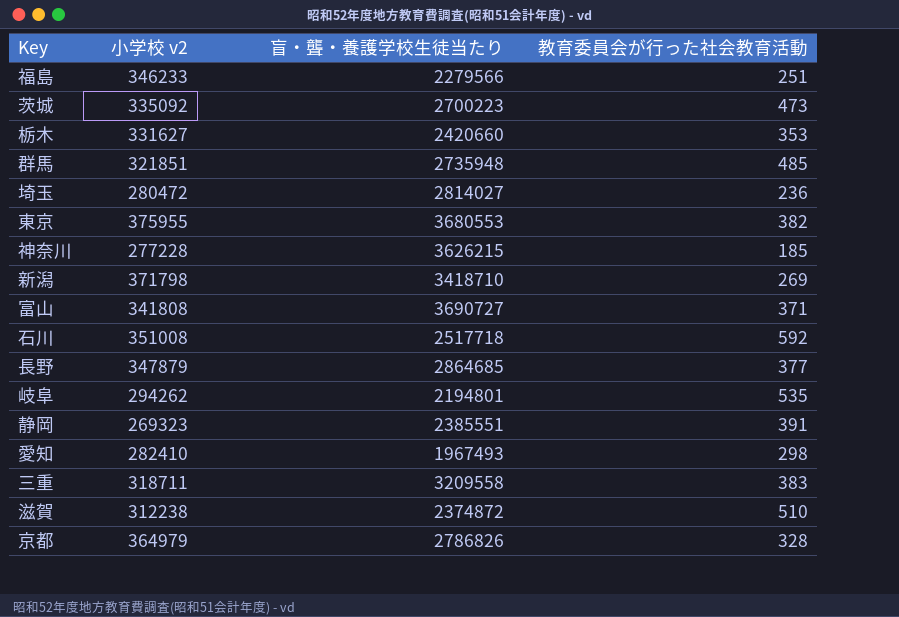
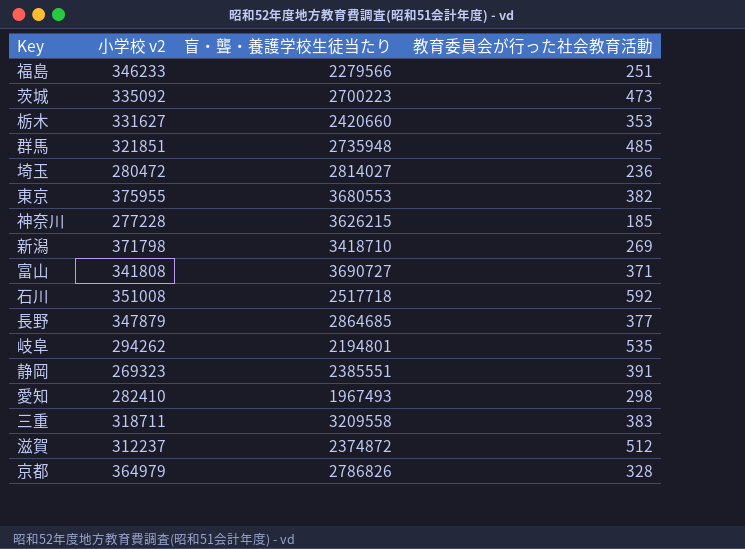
滋賀 | 小学校 v2: 312238 -> 312237
滋賀 | 教育委員会が行った社会教育活動: 510 -> 512

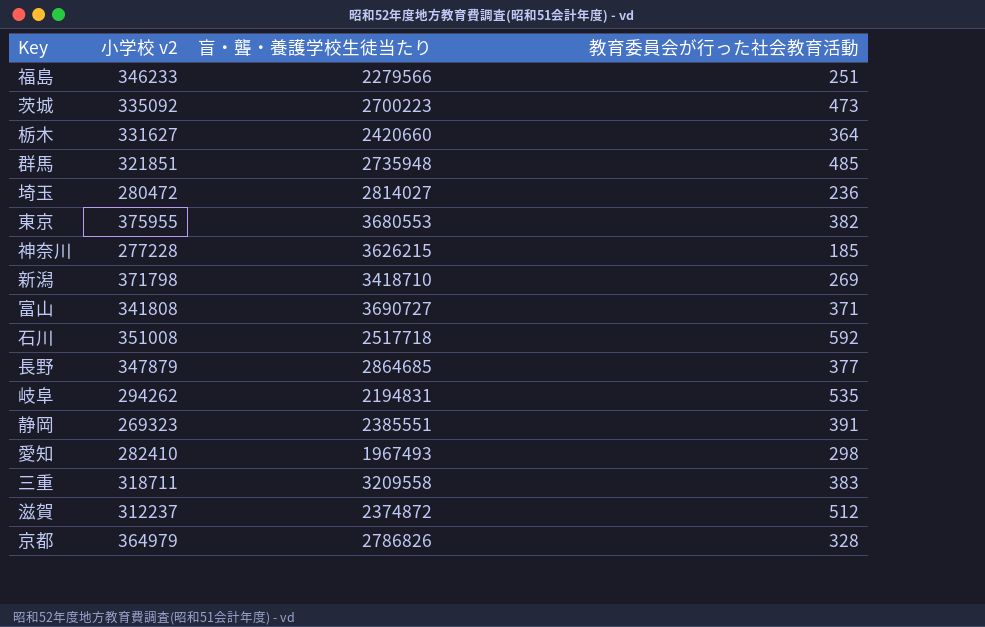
栃木 | 教育委員会が行った社会教育活動: 353 -> 364
岐阜 | 盲・聾・養護学校生徒当たり: 2194801 -> 2194831

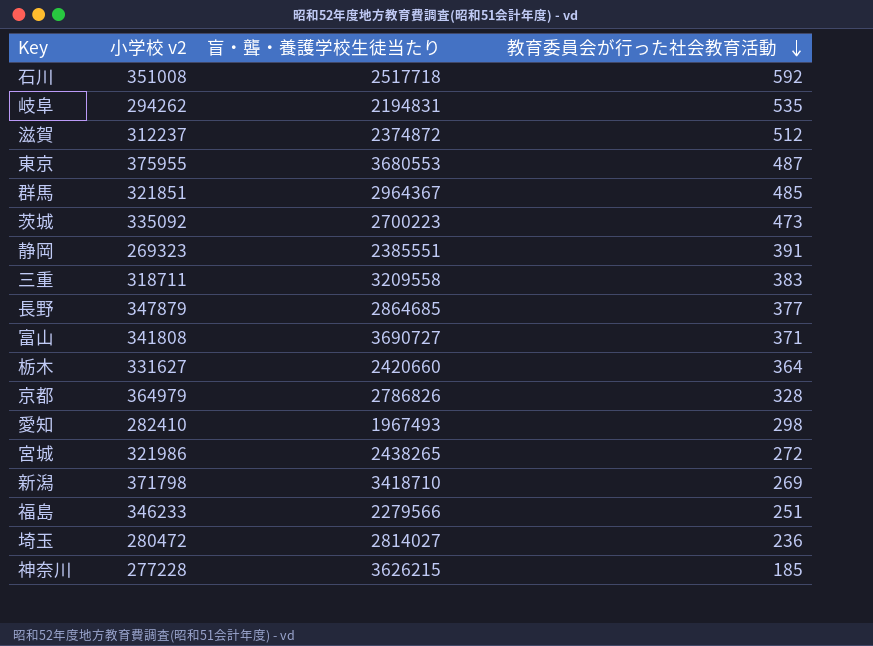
row order: none -> 教育委員会が行った社会教育活動 descending
東京 | 教育委員会が行った社会教育活動: 382 -> 487
群馬 | 盲・聾・養護学校生徒当たり: 2735948 -> 2964367
row 宮城: none -> 321986 | 2438265 | 272

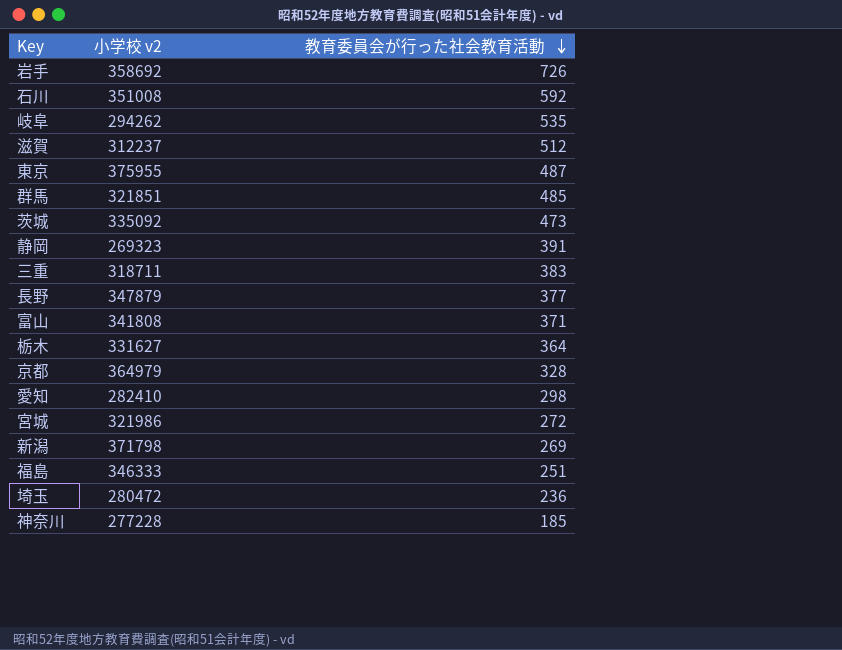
column 盲・聾・養護学校生徒当たり | position: 3 -> none
row 岩手: none -> 358692 | 726
福島 | 小学校 v2: 346233 -> 346333

